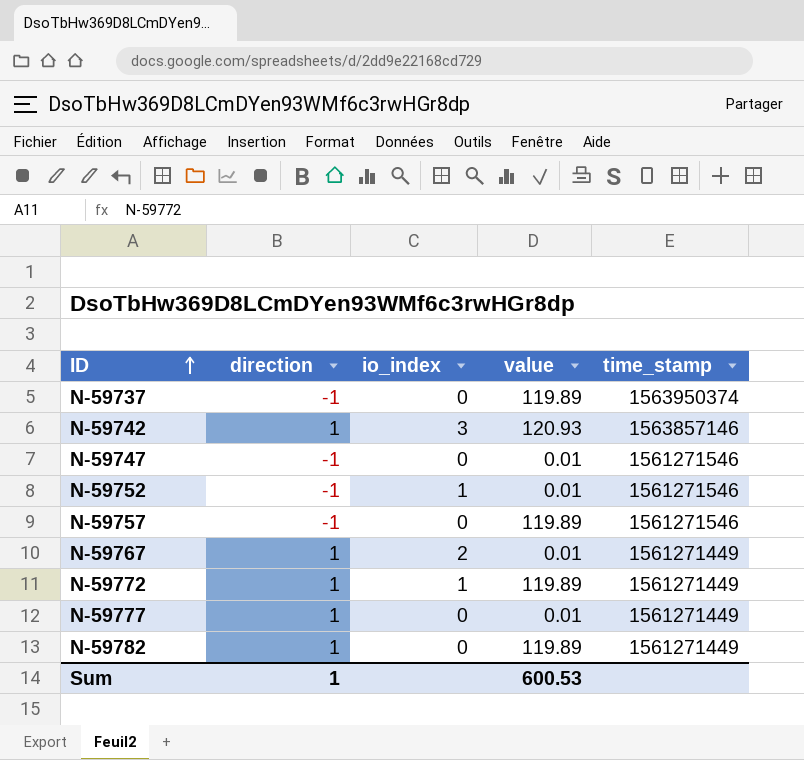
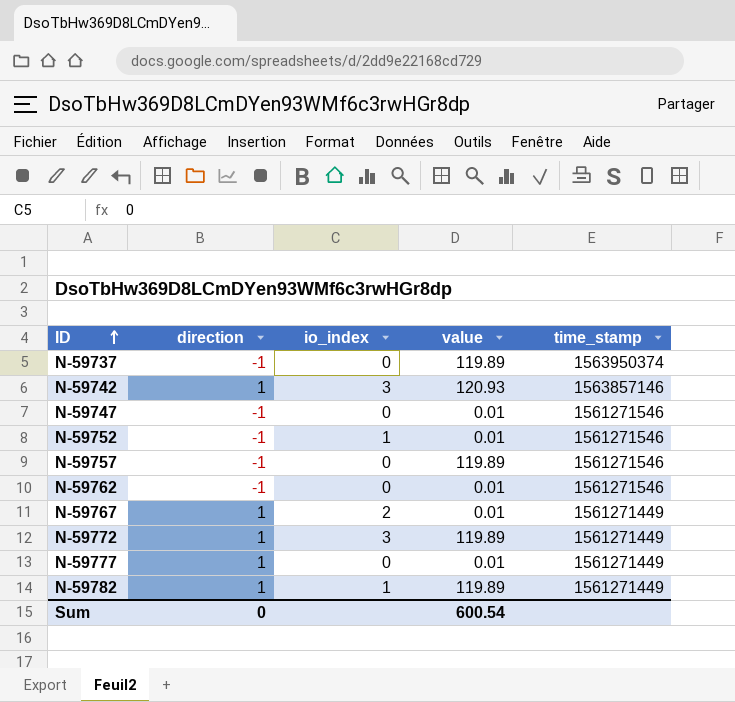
row N-59762: none -> -1 | 0 | 0.01 | 1561271546
N-59772 | io_index: 1 -> 3
N-59782 | io_index: 0 -> 1
Sum | direction: 1 -> 0
Sum | value: 600.53 -> 600.54

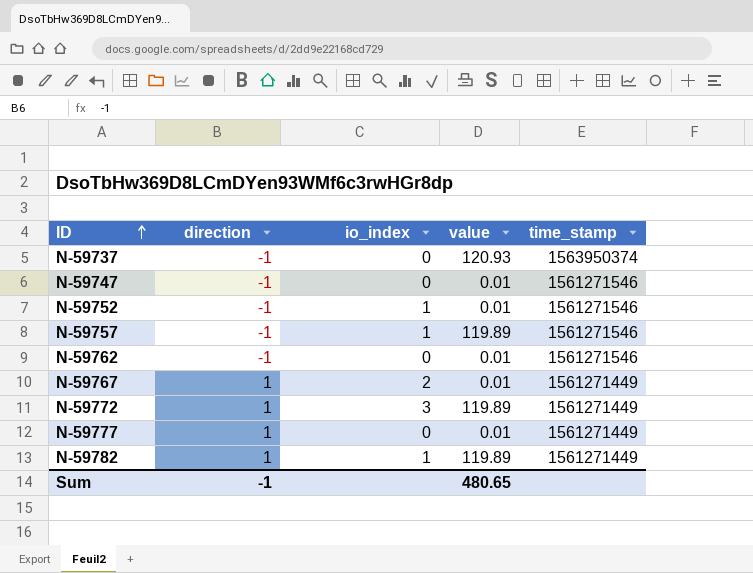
row N-59742: 1 | 3 | 120.93 | 1563857146 -> none
N-59737 | value: 119.89 -> 120.93
N-59757 | io_index: 0 -> 1
Sum | direction: 0 -> -1
Sum | value: 600.54 -> 480.65

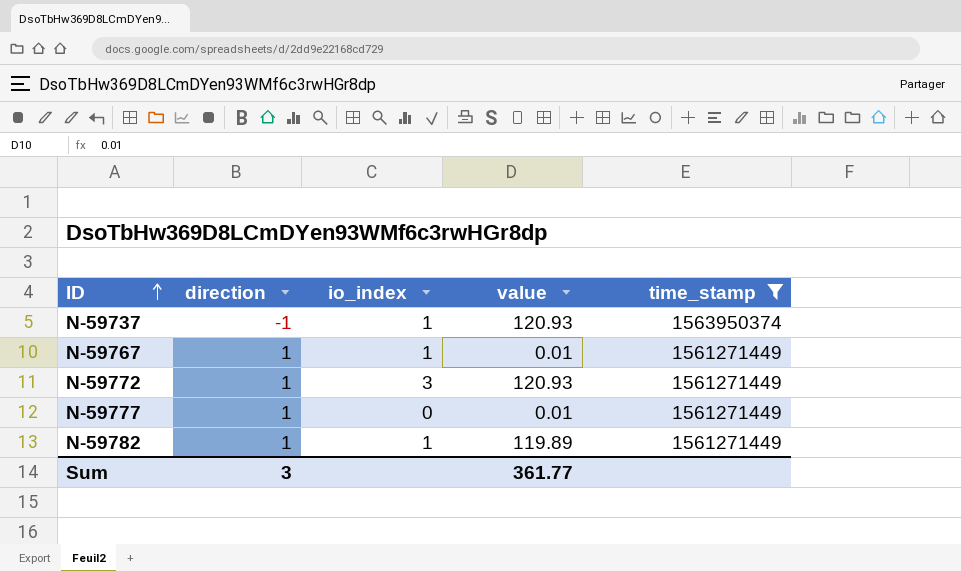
filter: none -> time_stamp != 1561271546
N-59737 | io_index: 0 -> 1
N-59767 | io_index: 2 -> 1
N-59772 | value: 119.89 -> 120.93
Sum | direction: -1 -> 3
Sum | value: 480.65 -> 361.77

